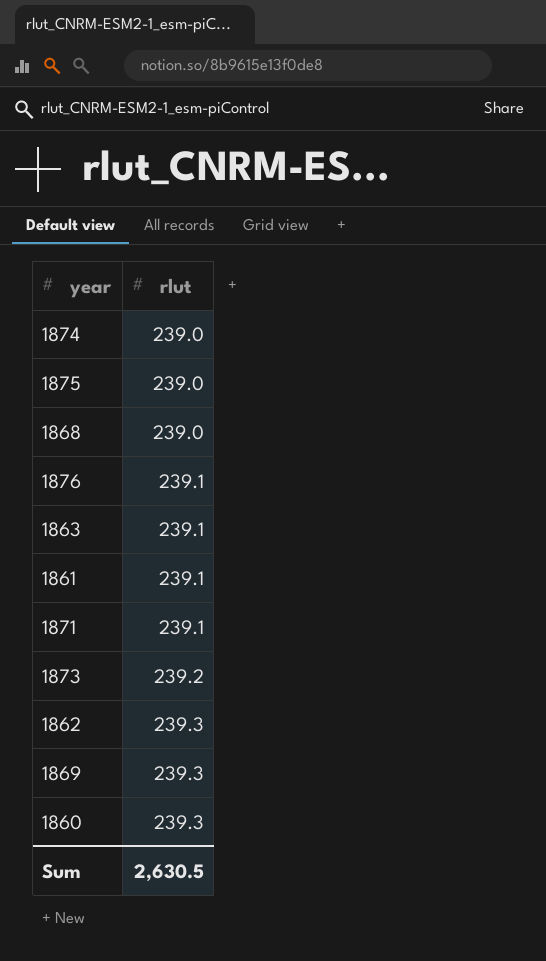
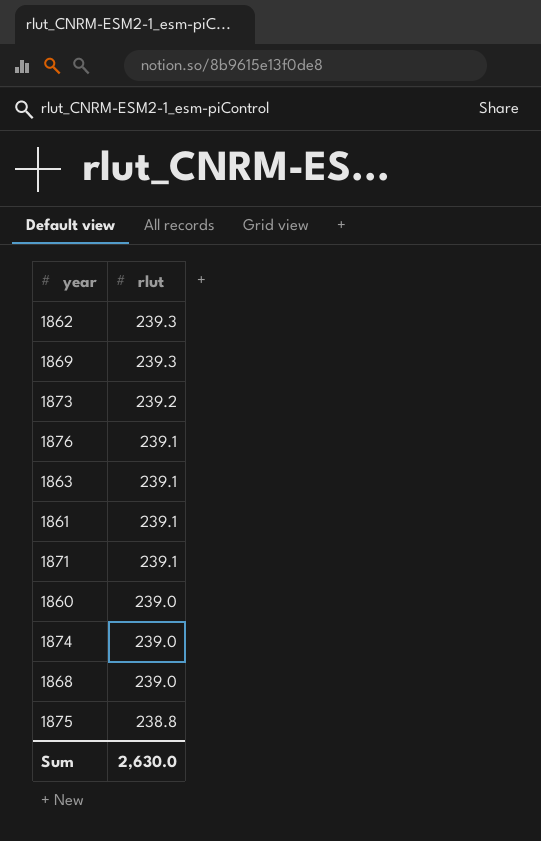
row order: rlut ascending -> rlut descending
1860 | rlut: 239.3 -> 239.0
1875 | rlut: 239.0 -> 238.8
Sum | rlut: 2,630.5 -> 2,630.0

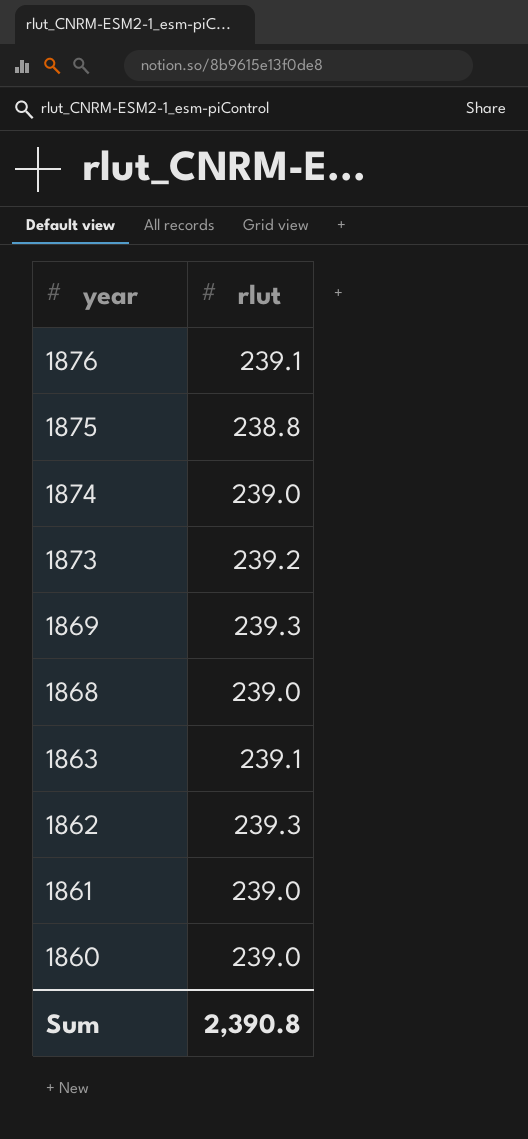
row order: rlut descending -> year descending
row 1871: 239.1 -> none
1861 | rlut: 239.1 -> 239.0
Sum | rlut: 2,630.0 -> 2,390.8

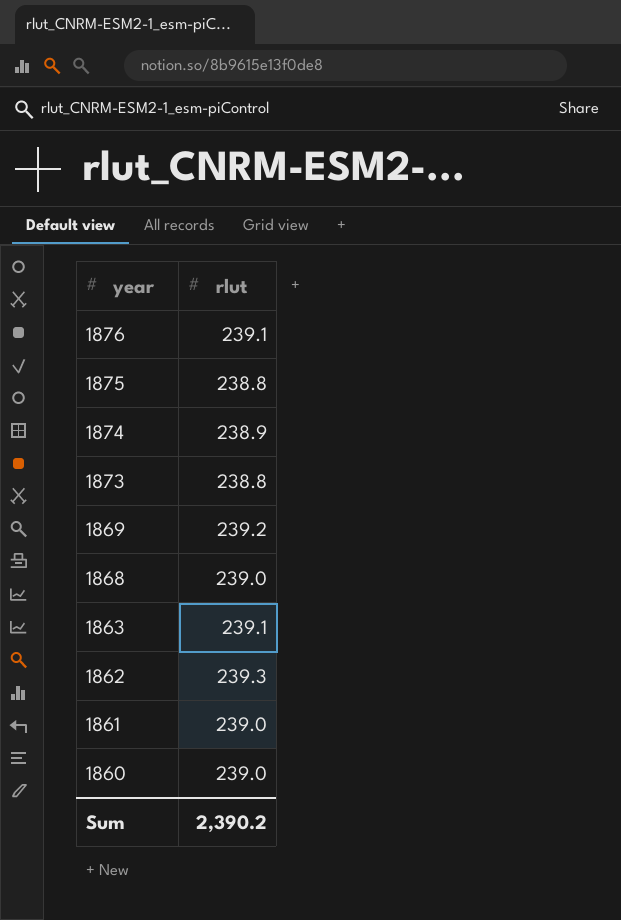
1874 | rlut: 239.0 -> 238.9
1873 | rlut: 239.2 -> 238.8
1869 | rlut: 239.3 -> 239.2
Sum | rlut: 2,390.8 -> 2,390.2

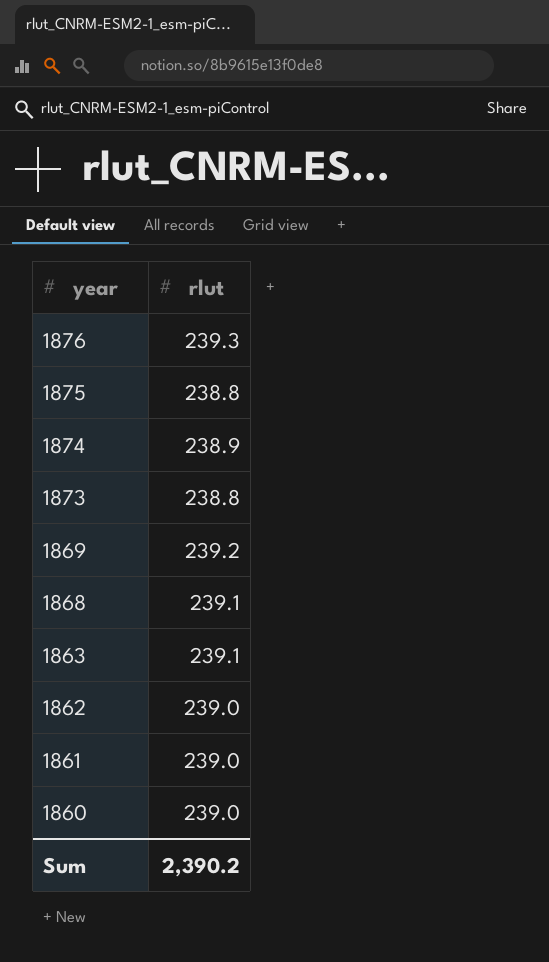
1876 | rlut: 239.1 -> 239.3
1868 | rlut: 239.0 -> 239.1
1862 | rlut: 239.3 -> 239.0

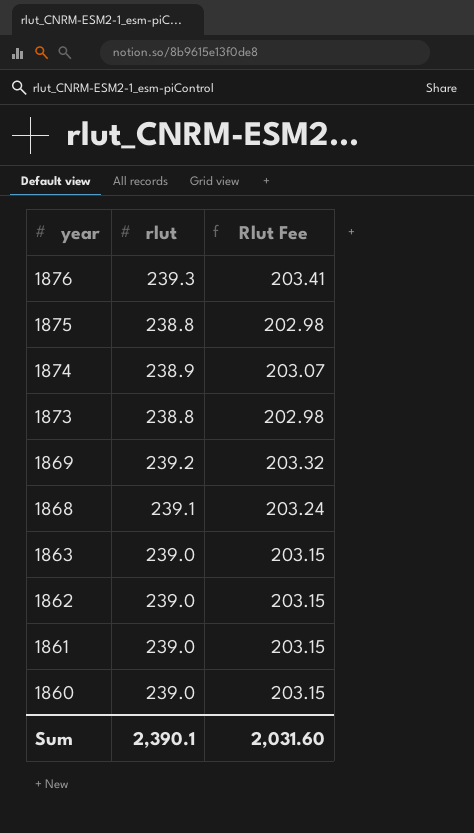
column Rlut Fee | formula: none -> [rlut] * 0.85
1863 | rlut: 239.1 -> 239.0
Sum | rlut: 2,390.2 -> 2,390.1

